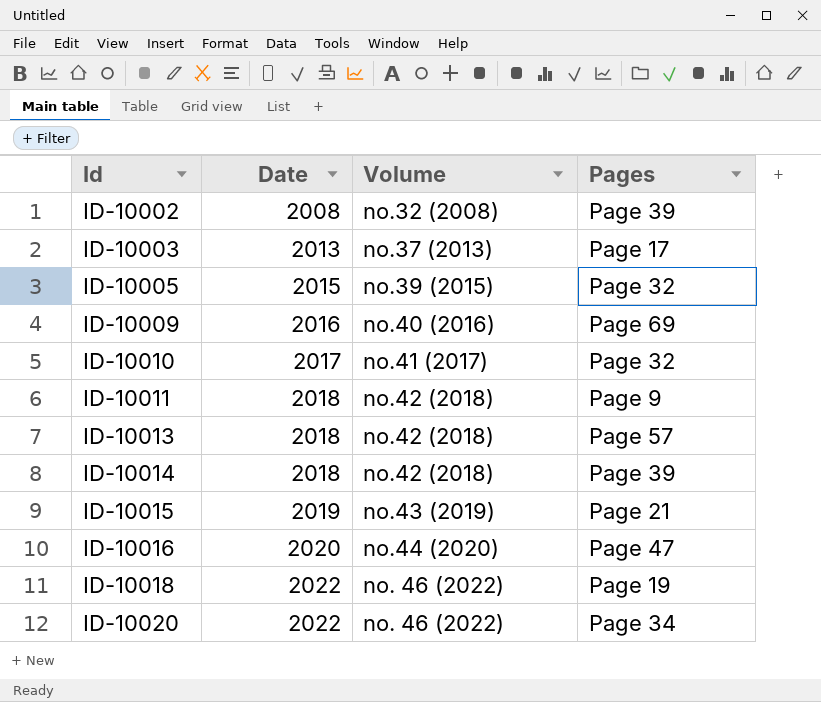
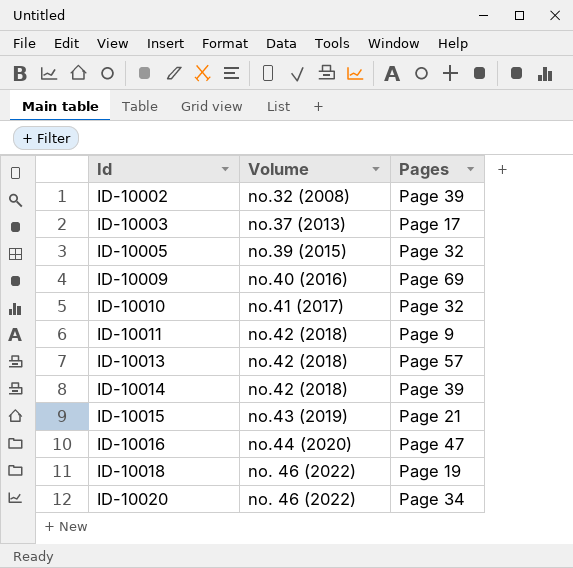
column Date | position: 2 -> none

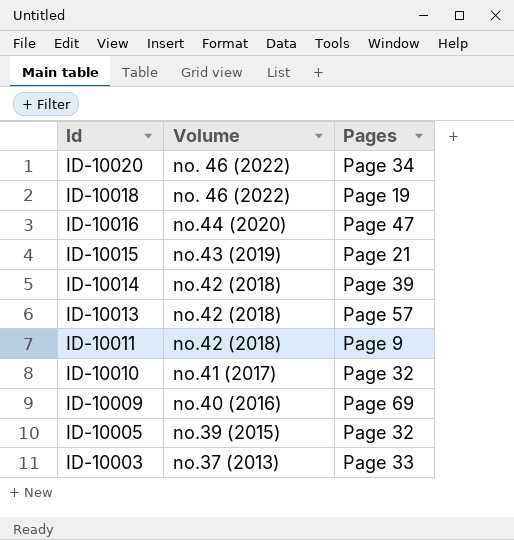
row order: Id ascending -> Id descending
row ID-10002: no.32 (2008) | Page 39 -> none
ID-10003 | Pages: Page 17 -> Page 33

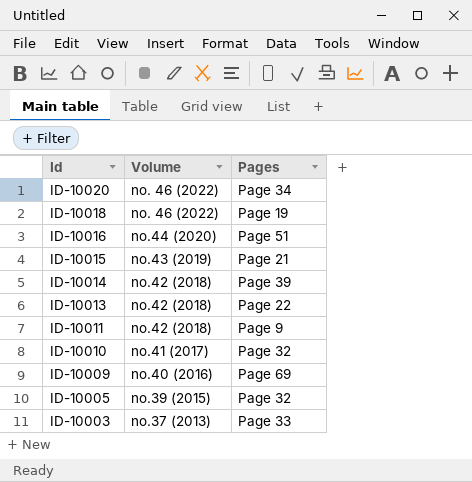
ID-10016 | Pages: Page 47 -> Page 51
ID-10013 | Pages: Page 57 -> Page 22

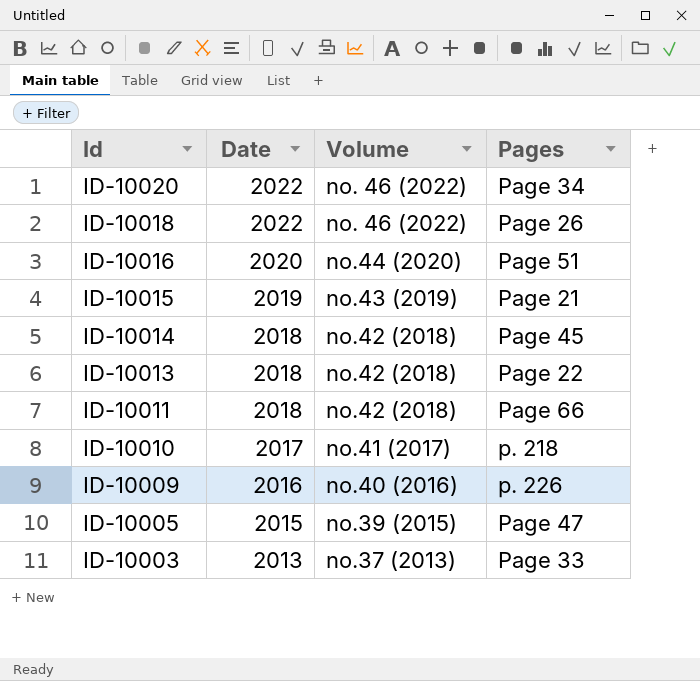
column Date | position: none -> 2
ID-10018 | Pages: Page 19 -> Page 26
ID-10014 | Pages: Page 39 -> Page 45
ID-10011 | Pages: Page 9 -> Page 66
ID-10010 | Pages: Page 32 -> p. 218
ID-10009 | Pages: Page 69 -> p. 226
ID-10005 | Pages: Page 32 -> Page 47

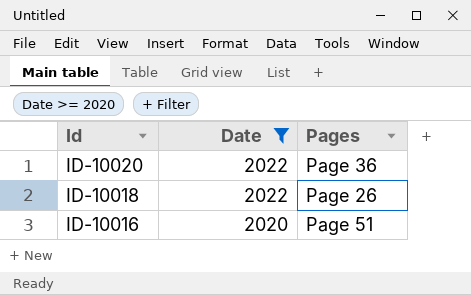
filter: none -> Date >= 2020
column Volume | position: 3 -> none
ID-10020 | Pages: Page 34 -> Page 36

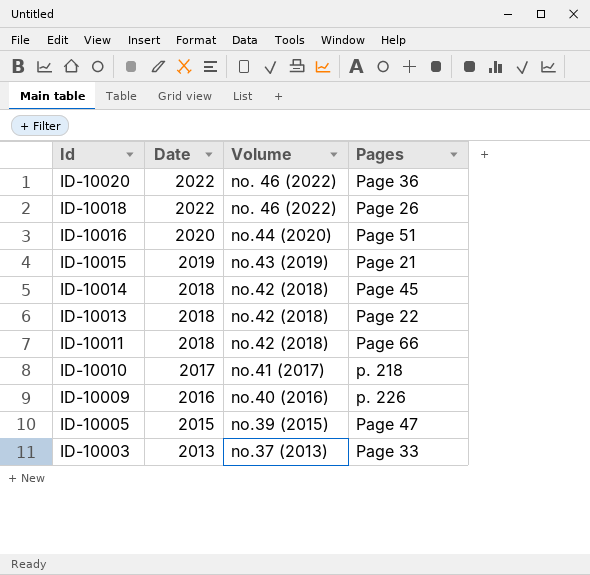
filter: Date >= 2020 -> none
column Volume | position: none -> 3

